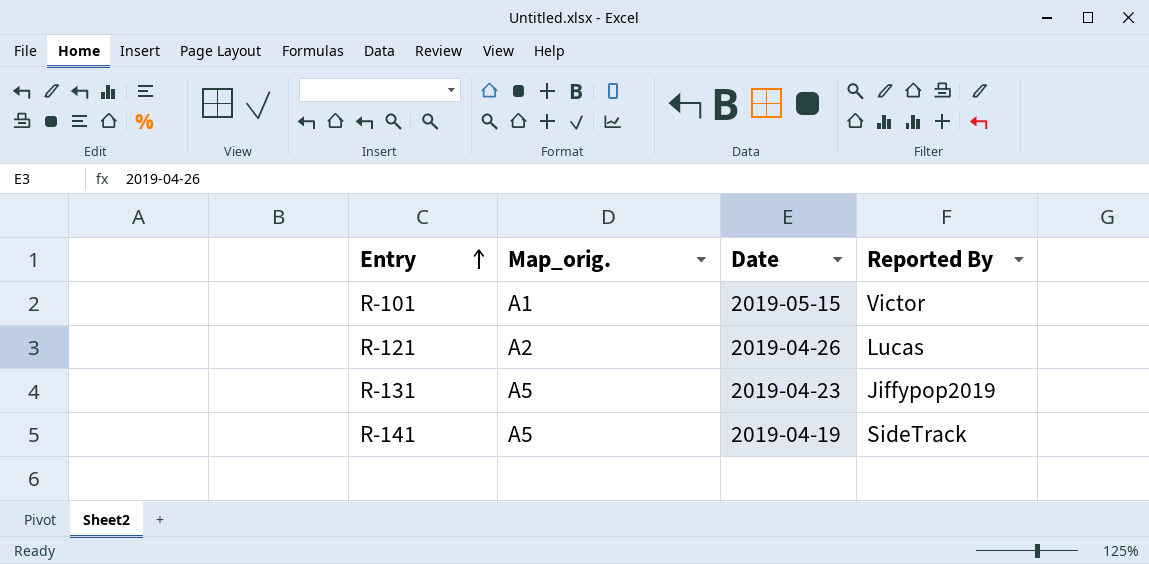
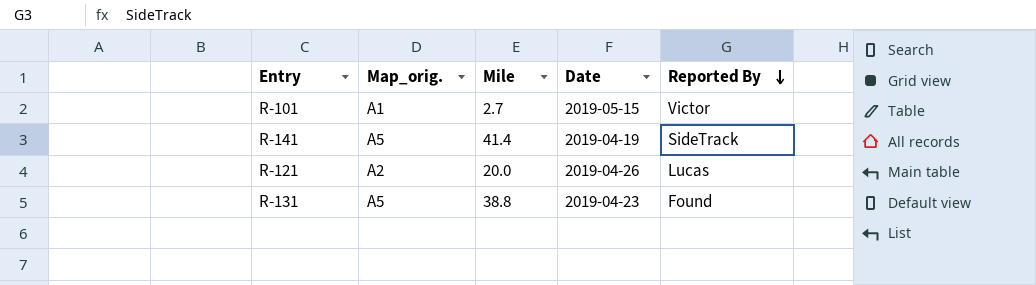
row order: Entry ascending -> Reported By descending
column Mile | position: none -> 3
R-131 | Reported By: Jiffypop2019 -> Found

